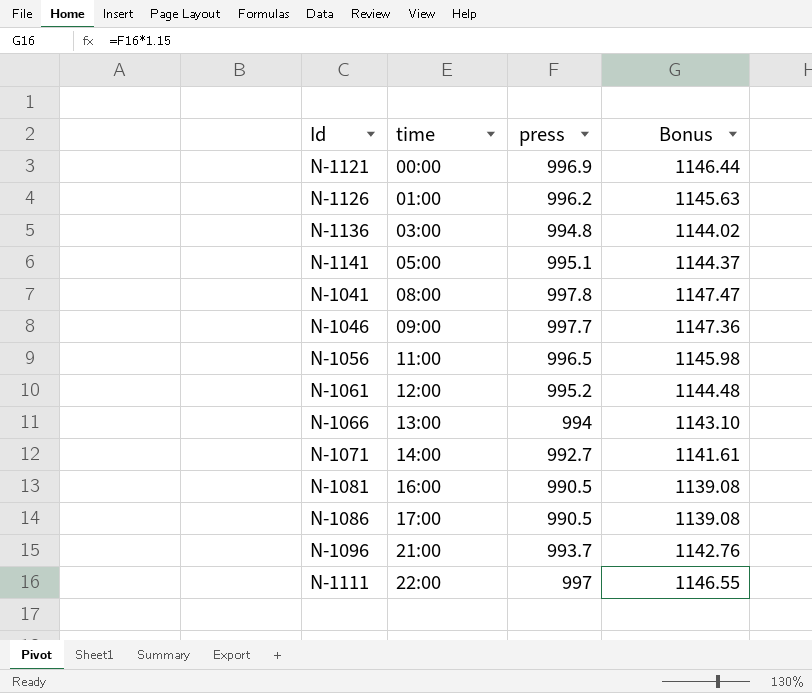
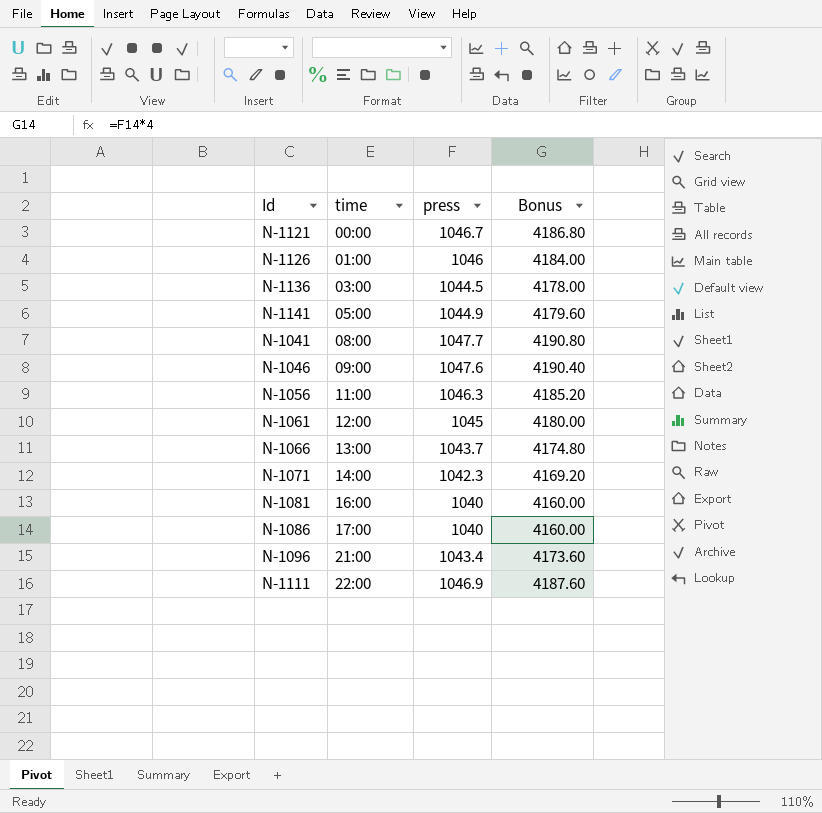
column Bonus | formula: [press] * 1.15 -> [press] * 4
N-1121 | press: 996.9 -> 1046.7
N-1126 | press: 996.2 -> 1046
N-1136 | press: 994.8 -> 1044.5
N-1141 | press: 995.1 -> 1044.9
N-1041 | press: 997.8 -> 1047.7
N-1046 | press: 997.7 -> 1047.6
N-1056 | press: 996.5 -> 1046.3
N-1061 | press: 995.2 -> 1045
N-1066 | press: 994 -> 1043.7
N-1071 | press: 992.7 -> 1042.3
N-1081 | press: 990.5 -> 1040
N-1086 | press: 990.5 -> 1040
N-1096 | press: 993.7 -> 1043.4
N-1111 | press: 997 -> 1046.9

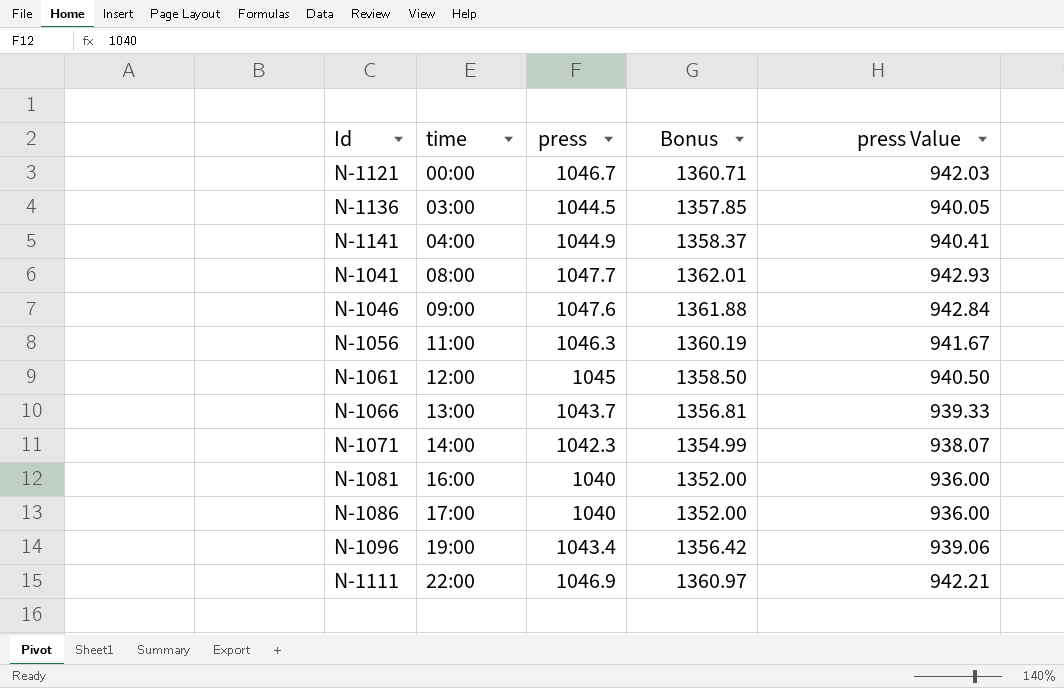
column Bonus | formula: [press] * 4 -> [press] * 1.3
column press Value | formula: none -> [press] * 0.9
row N-1126: 01:00 | 1046 | 4184.00 -> none
N-1141 | time: 05:00 -> 04:00
N-1096 | time: 21:00 -> 19:00

